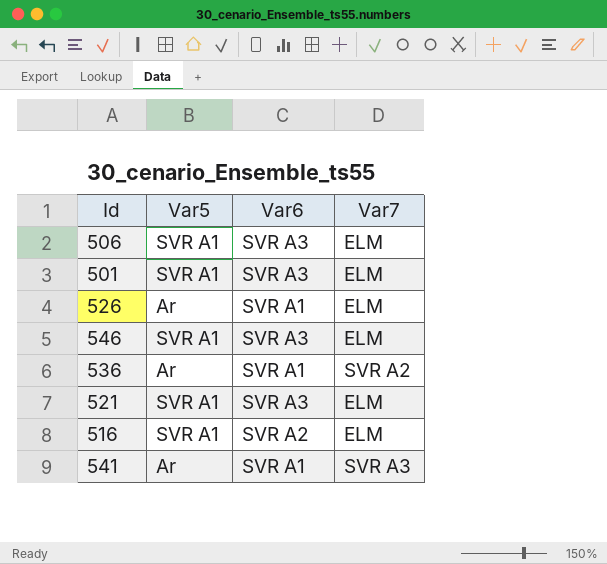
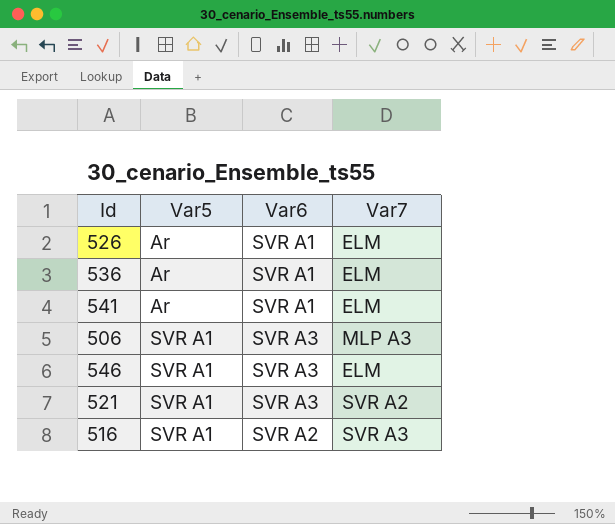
row order: none -> Var5 ascending
row 501: SVR A1 | SVR A3 | ELM -> none
536 | Var7: SVR A2 -> ELM
541 | Var7: SVR A3 -> ELM
506 | Var7: ELM -> MLP A3
521 | Var7: ELM -> SVR A2
516 | Var7: ELM -> SVR A3

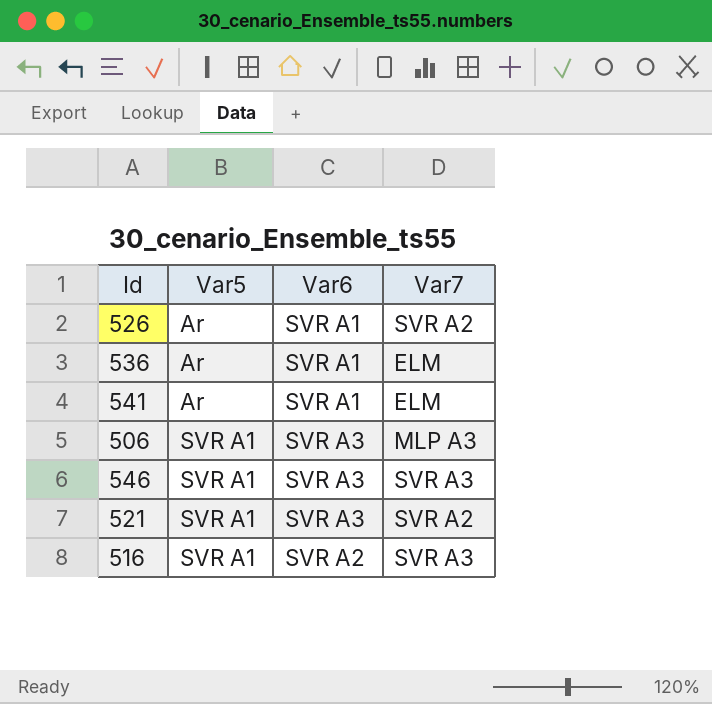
526 | Var7: ELM -> SVR A2
546 | Var7: ELM -> SVR A3

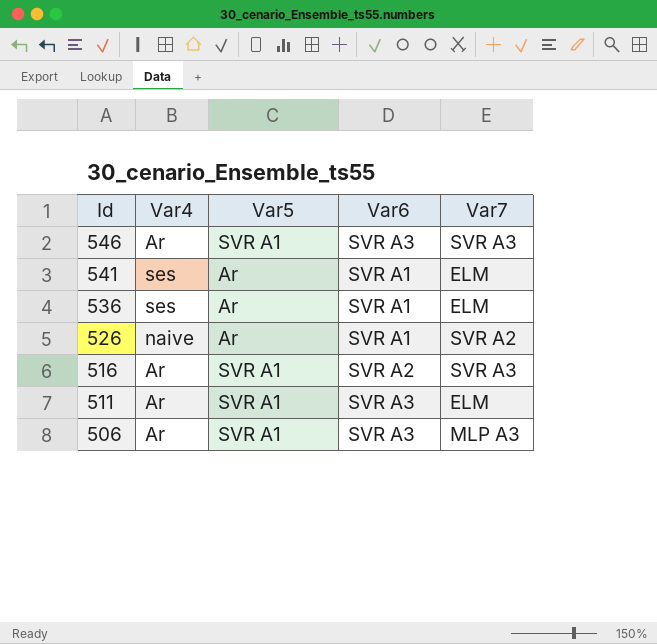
row order: Var5 ascending -> Id descending
column Var4 | position: none -> 2
row 521: SVR A1 | SVR A3 | SVR A2 -> none
row 511: none -> Ar | SVR A1 | SVR A3 | ELM

